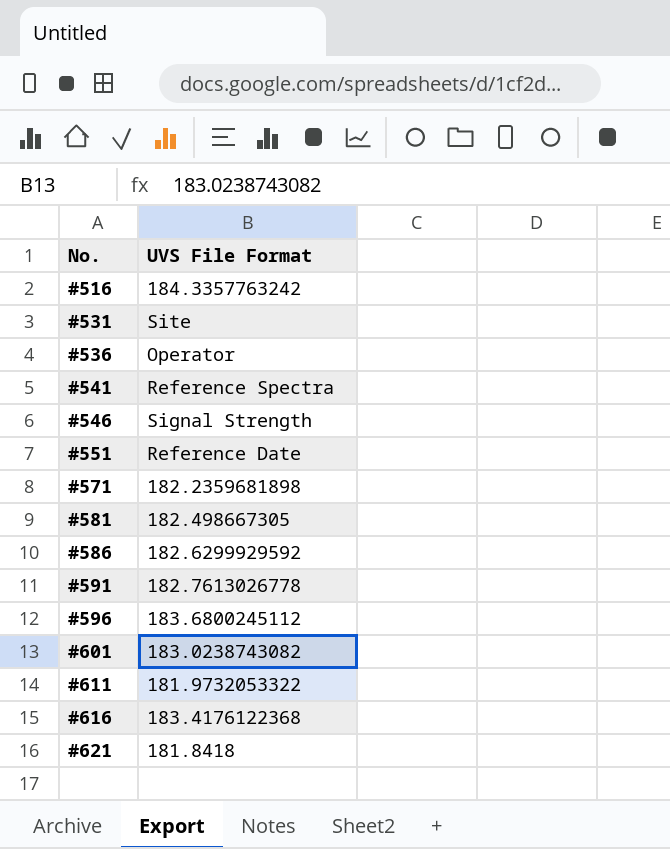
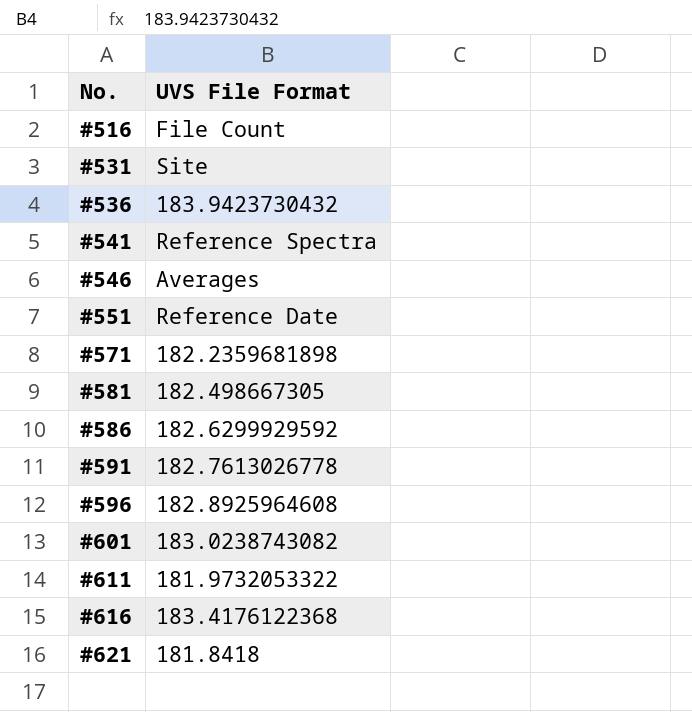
#516 | UVS File Format: 184.3357763242 -> File Count
#536 | UVS File Format: Operator -> 183.9423730432
#546 | UVS File Format: Signal Strength -> Averages
#596 | UVS File Format: 183.6800245112 -> 182.8925964608

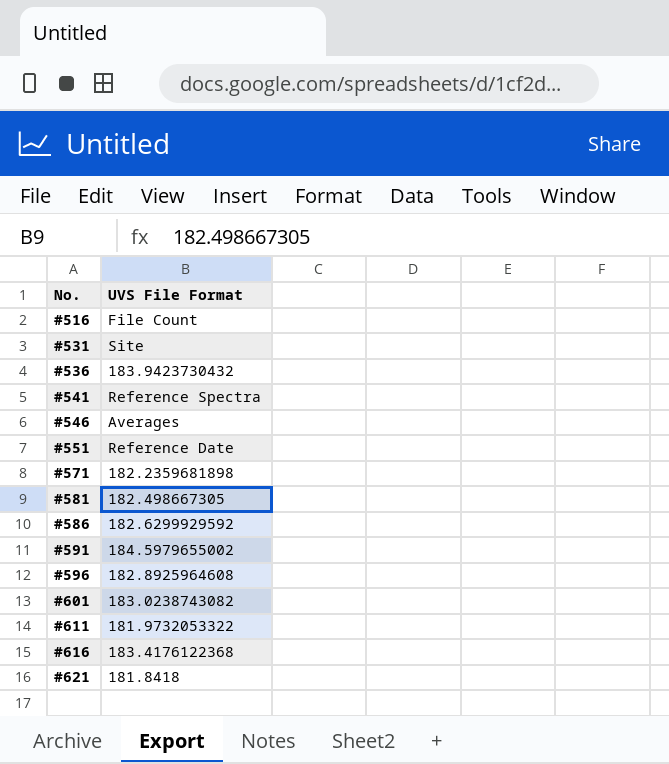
#591 | UVS File Format: 182.7613026778 -> 184.5979655002

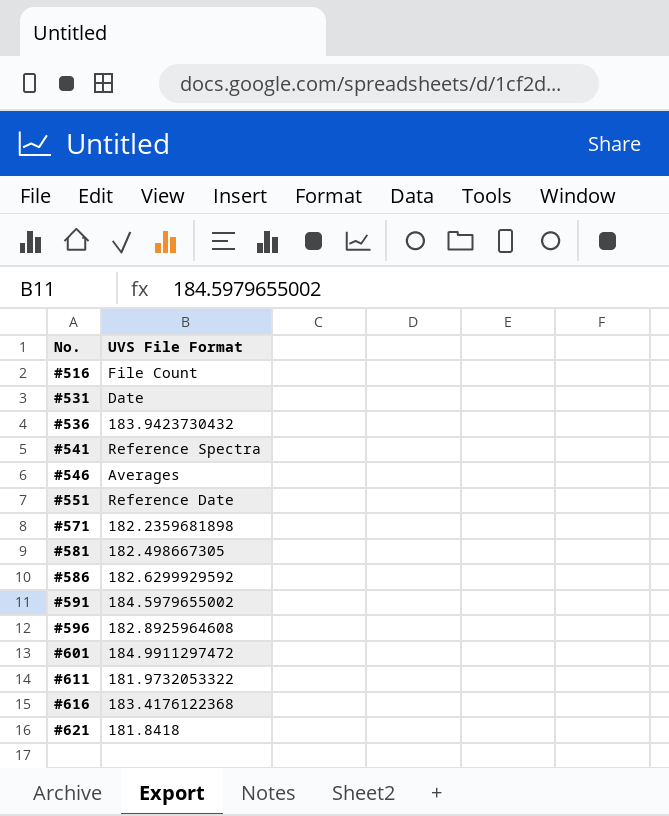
#531 | UVS File Format: Site -> Date
#601 | UVS File Format: 183.0238743082 -> 184.9911297472

